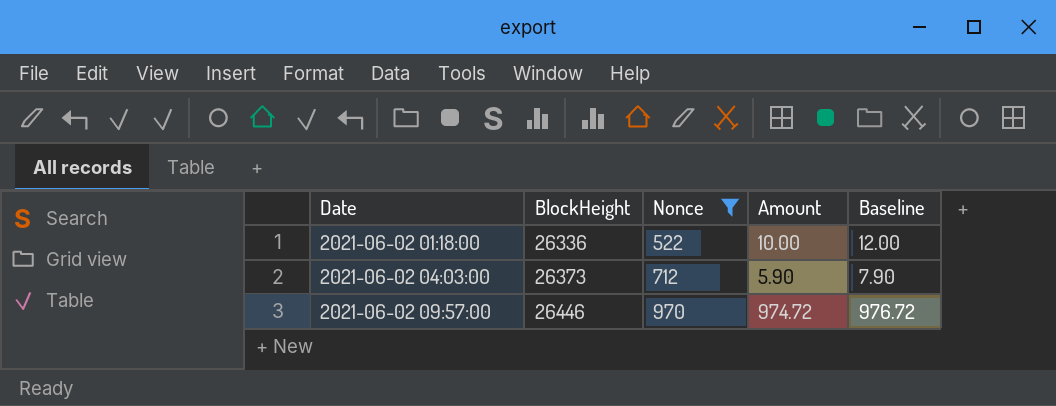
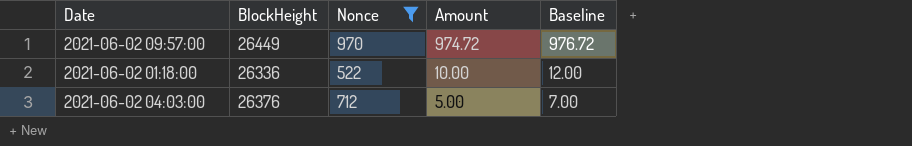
row order: Date ascending -> Amount descending
2021-06-02 09:57:00 | BlockHeight: 26446 -> 26449
2021-06-02 04:03:00 | BlockHeight: 26373 -> 26376
2021-06-02 04:03:00 | Amount: 5.90 -> 5.00
2021-06-02 04:03:00 | Baseline: 7.90 -> 7.00

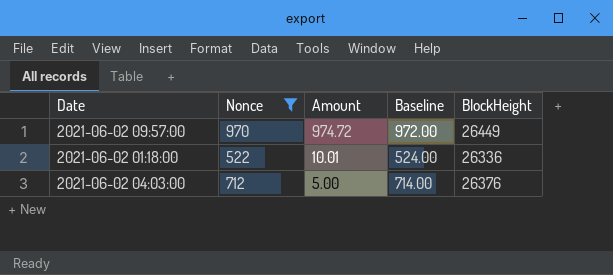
column Baseline | formula: [Amount] + 2 -> [Nonce] + 2
column BlockHeight | position: 2 -> 5
2021-06-02 01:18:00 | Amount: 10.00 -> 10.01

